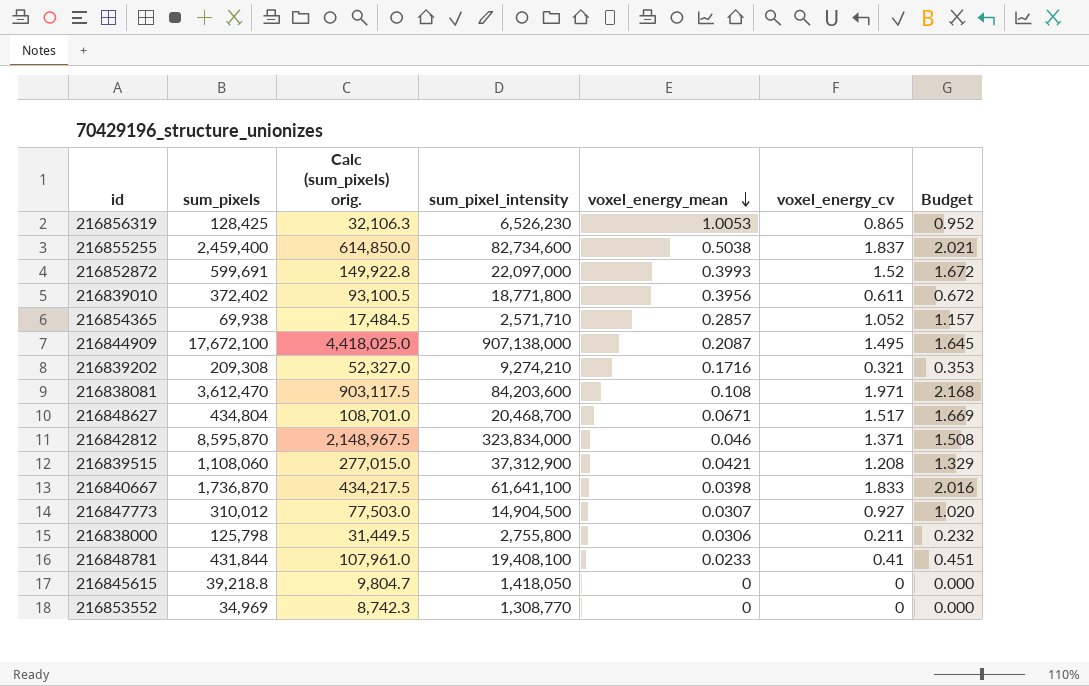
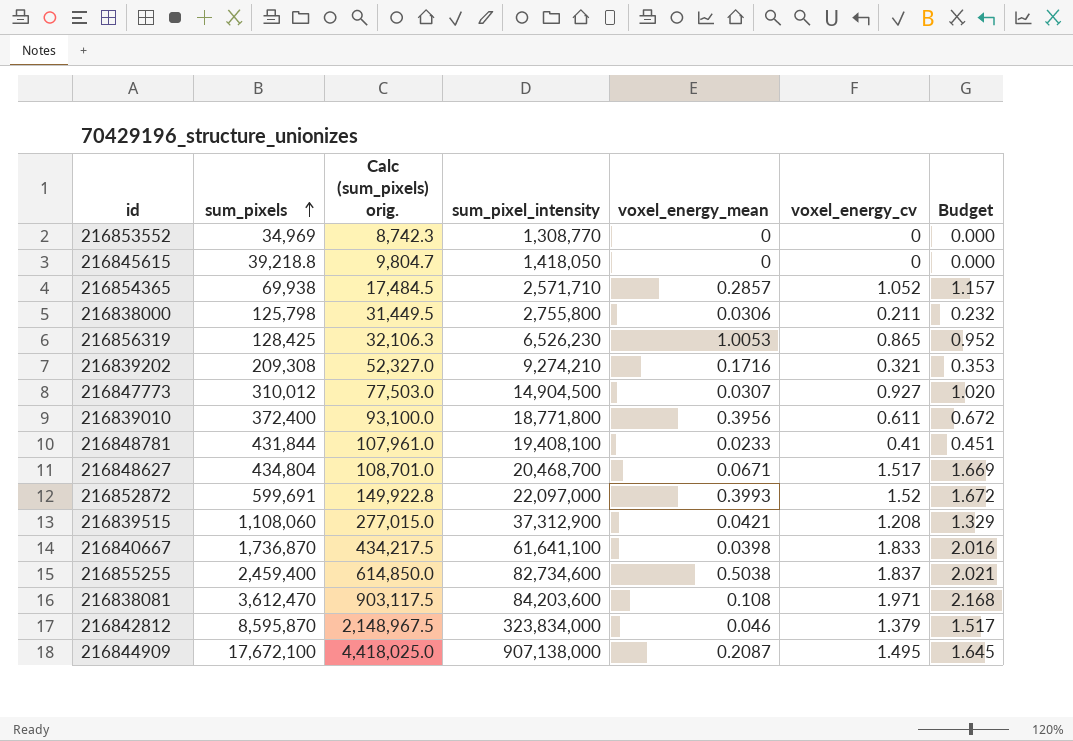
row order: voxel_energy_mean descending -> sum_pixels ascending
216839010 | sum_pixels: 372,402 -> 372,400
216839010 | Calc (sum_pixels) orig.: 93,100.5 -> 93,100.0
216842812 | voxel_energy_cv: 1.371 -> 1.379
216842812 | Budget: 1.508 -> 1.517

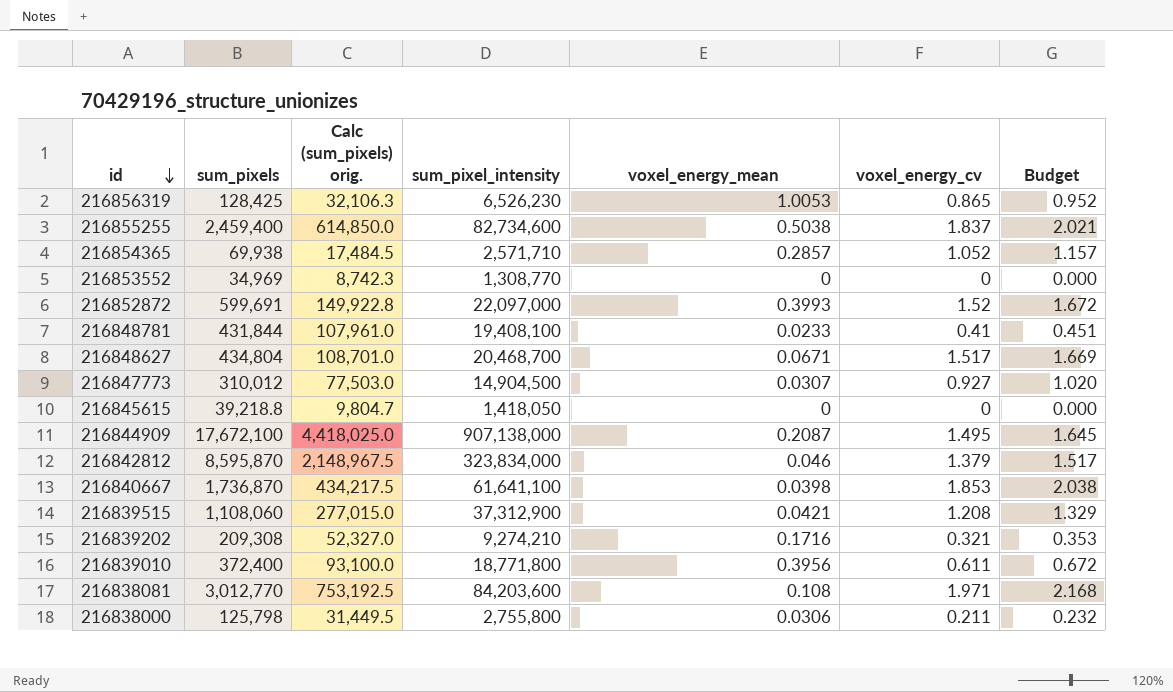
row order: sum_pixels ascending -> id descending
216840667 | voxel_energy_cv: 1.833 -> 1.853
216840667 | Budget: 2.016 -> 2.038
216838081 | sum_pixels: 3,612,470 -> 3,012,770
216838081 | Calc (sum_pixels) orig.: 903,117.5 -> 753,192.5

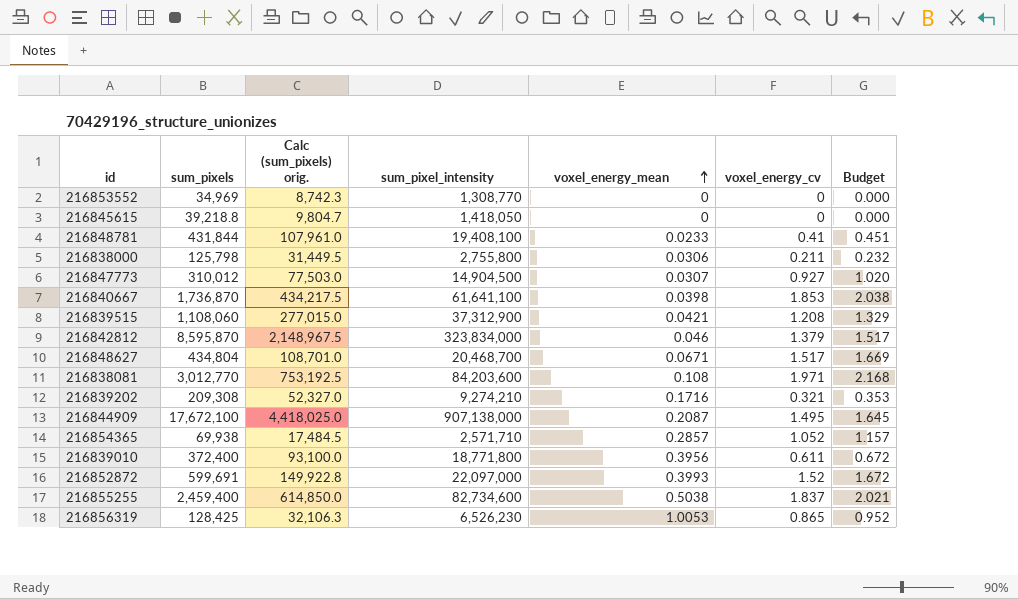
row order: id descending -> voxel_energy_mean ascending

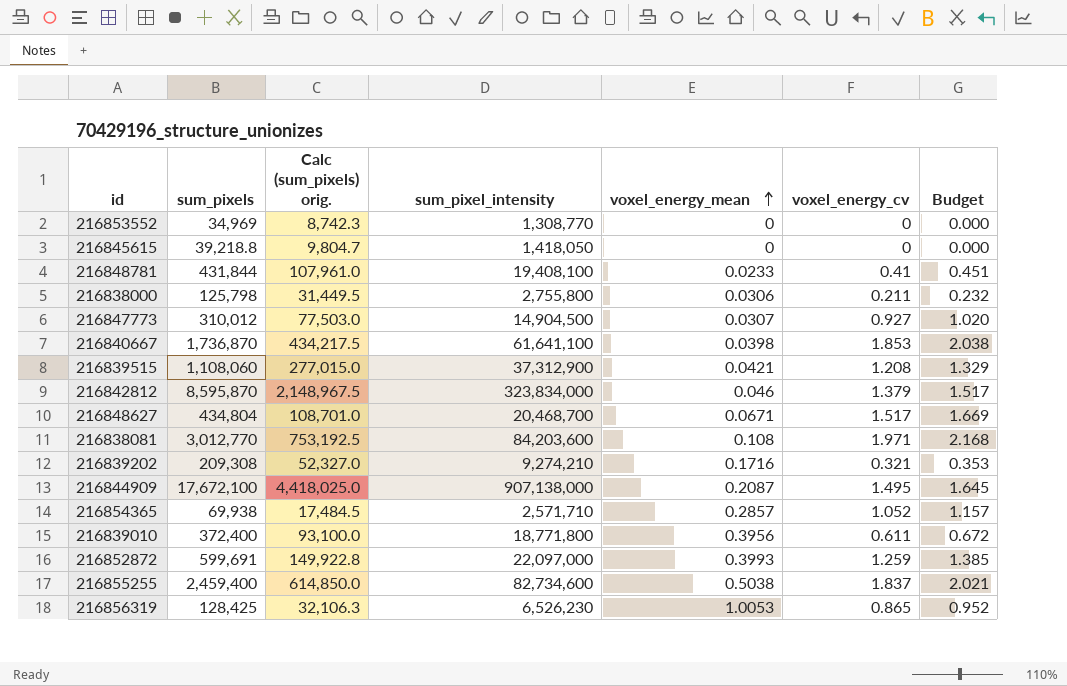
216852872 | voxel_energy_cv: 1.52 -> 1.259
216852872 | Budget: 1.672 -> 1.385

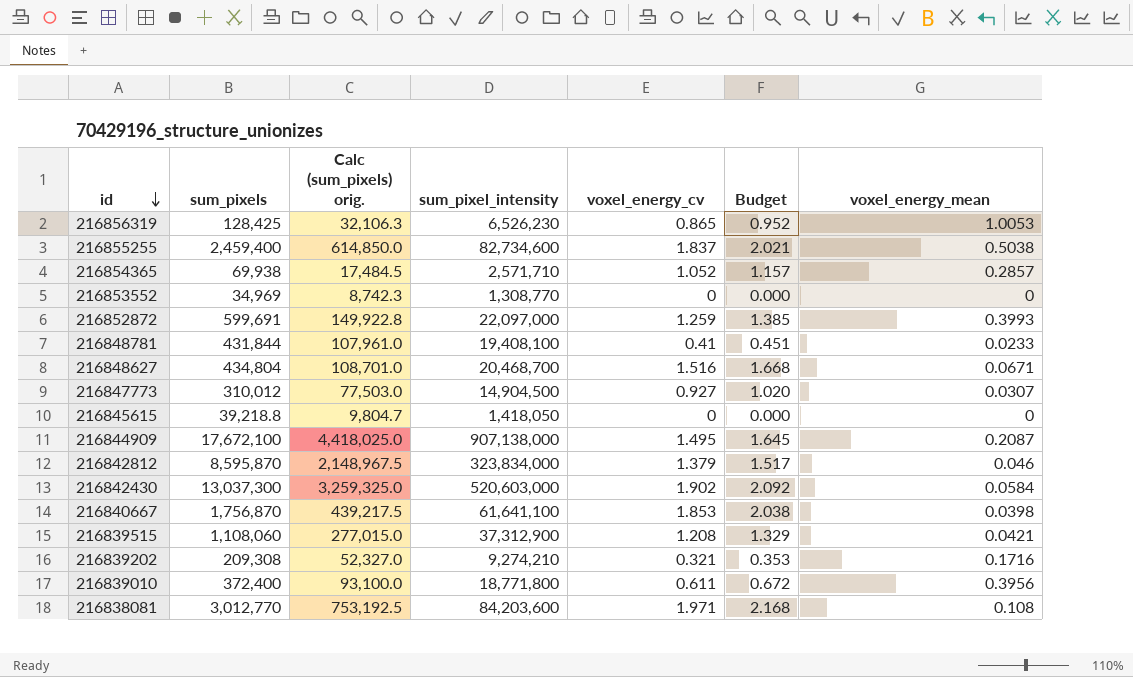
row order: voxel_energy_mean ascending -> id descending
column voxel_energy_mean | position: 5 -> 7
row 216838000: 125,798 | 31,449.5 | 2,755,800 | 0.0306 | 0.211 | 0.232 -> none
216848627 | voxel_energy_cv: 1.517 -> 1.516
216848627 | Budget: 1.669 -> 1.668
row 216842430: none -> 13,037,300 | 3,259,325.0 | 520,603,000 | 1.902 | 2.092 | 0.0584
216840667 | sum_pixels: 1,736,870 -> 1,756,870
216840667 | Calc (sum_pixels) orig.: 434,217.5 -> 439,217.5

